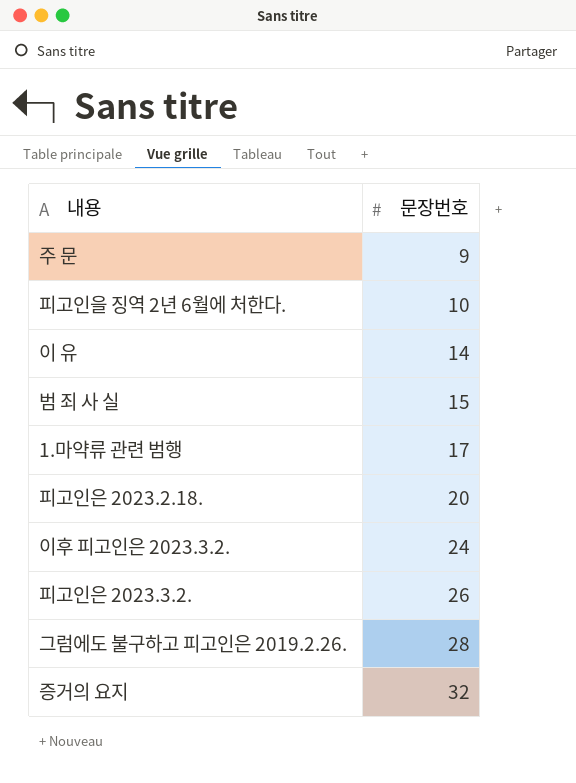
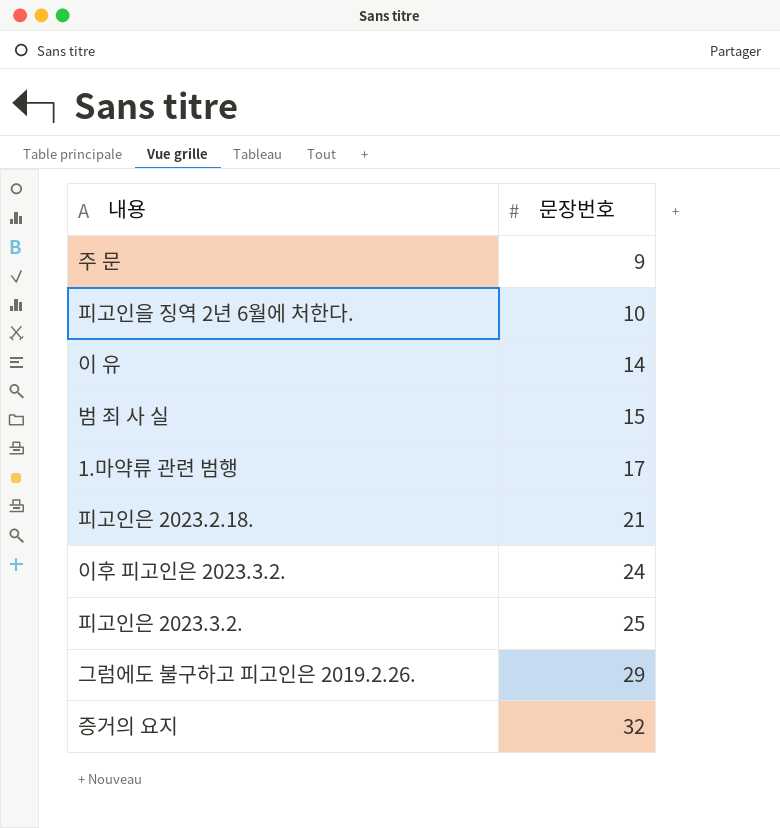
피고인은 2023.2.18. | 문장번호: 20 -> 21
피고인은 2023.3.2. | 문장번호: 26 -> 25
그럼에도 불구하고 피고인은 2019.2.26. | 문장번호: 28 -> 29

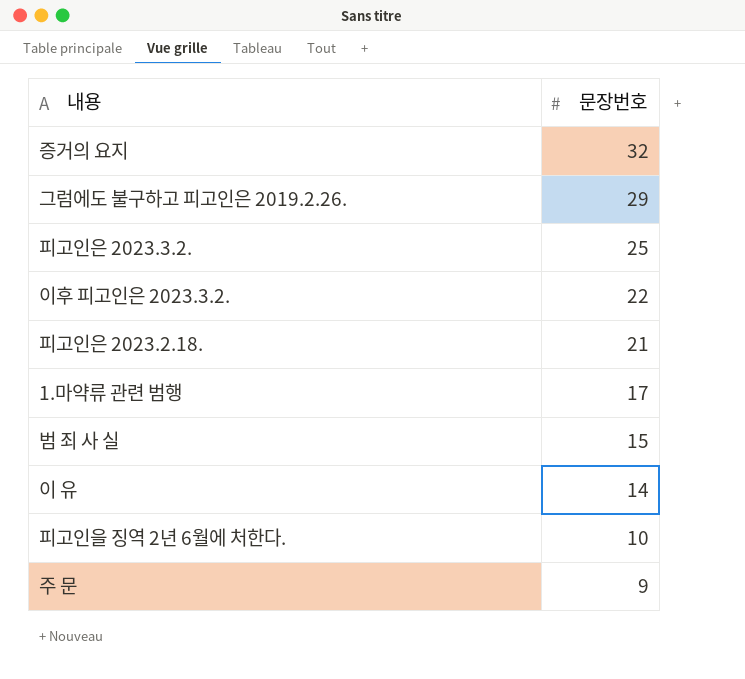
row order: 문장번호 ascending -> 문장번호 descending
이후 피고인은 2023.3.2. | 문장번호: 24 -> 22

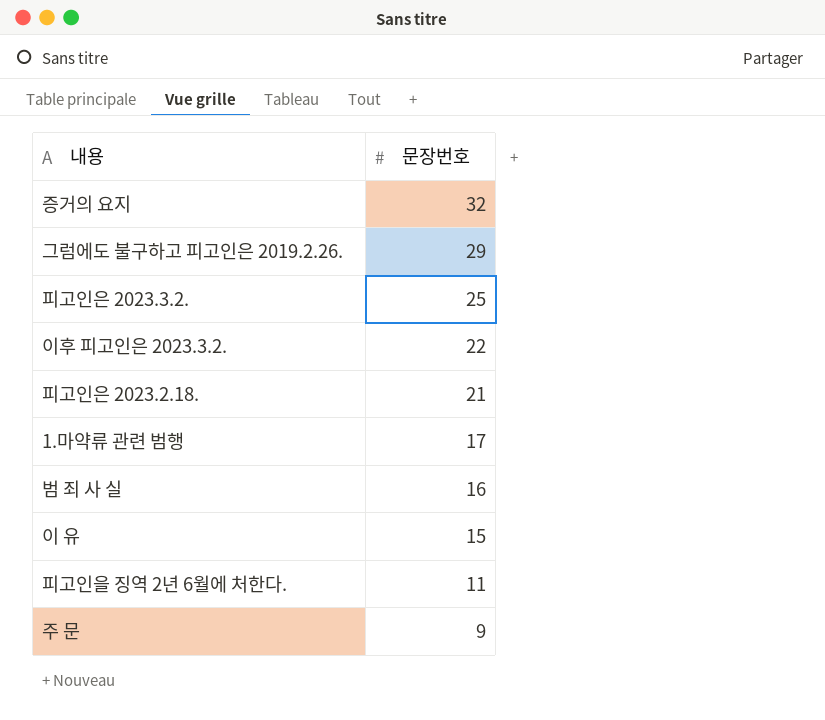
범 죄 사 실 | 문장번호: 15 -> 16
이 유 | 문장번호: 14 -> 15
피고인을 징역 2년 6월에 처한다. | 문장번호: 10 -> 11

